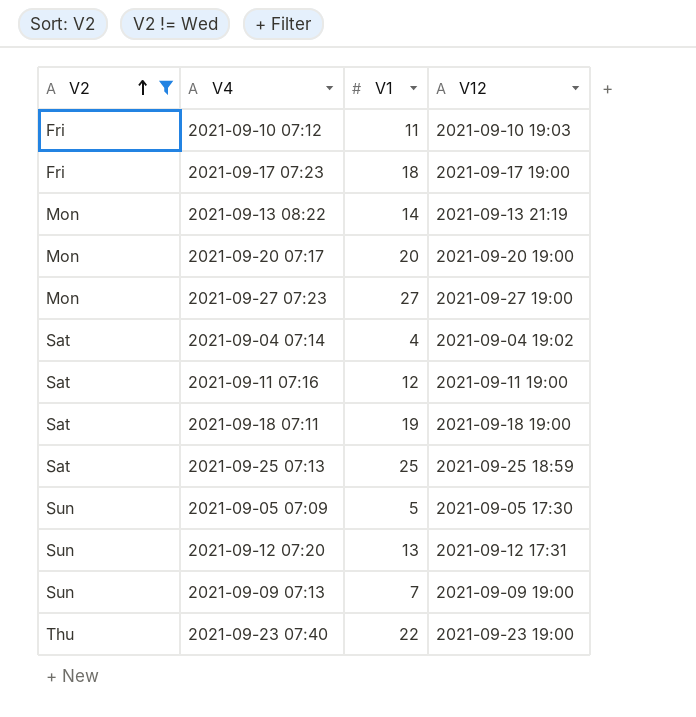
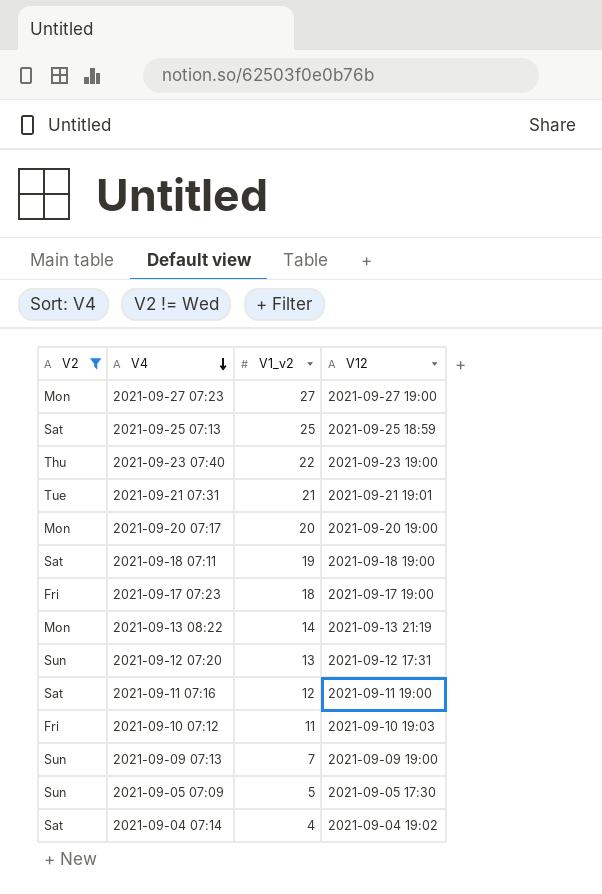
row order: V2 ascending -> V4 descending
column name: V1 -> V1_v2
row 2021-09-21 07:31: none -> Tue | 21 | 2021-09-21 19:01

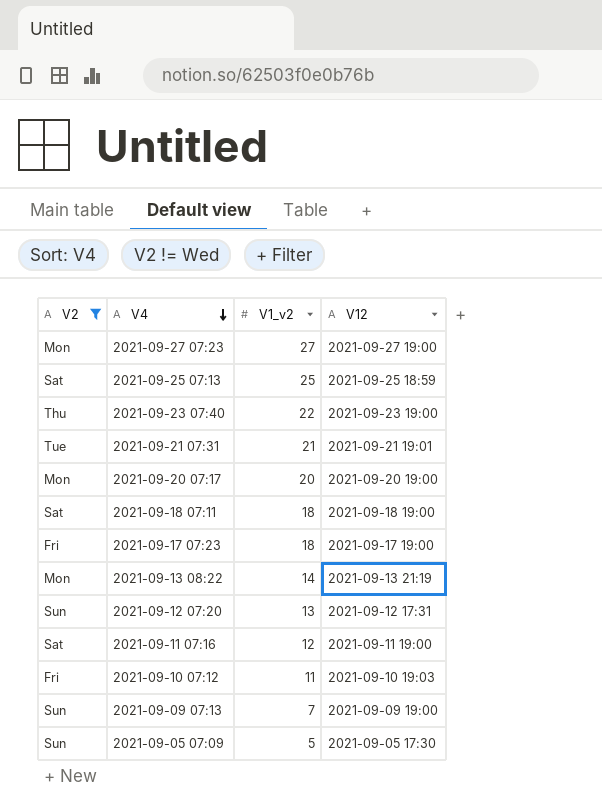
row 2021-09-04 07:14: Sat | 4 | 2021-09-04 19:02 -> none
2021-09-18 07:11 | V1_v2: 19 -> 18

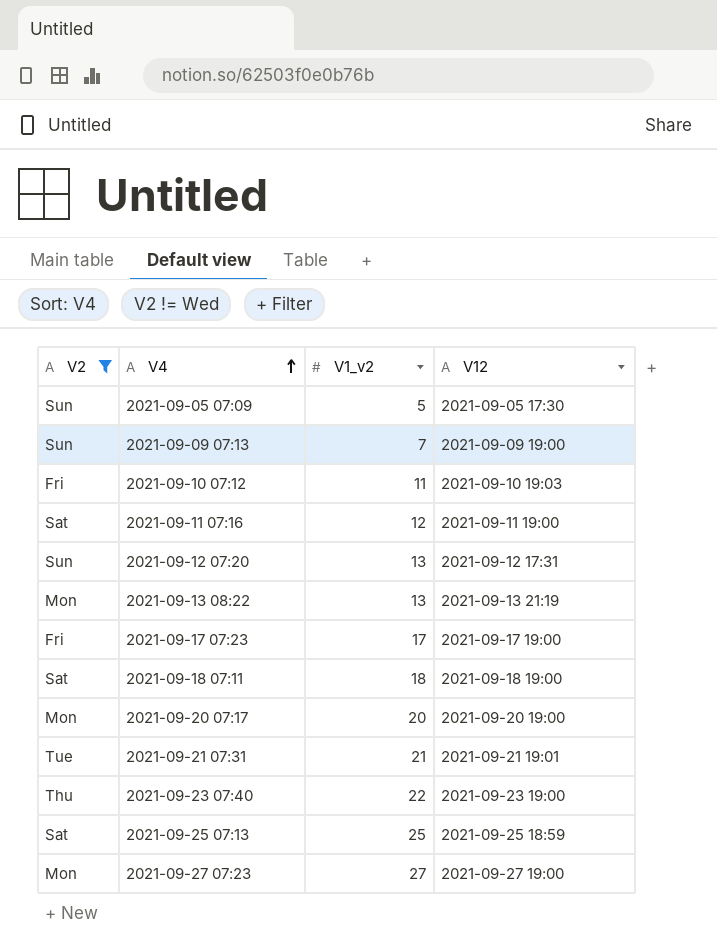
row order: V4 descending -> V4 ascending
2021-09-13 08:22 | V1_v2: 14 -> 13
2021-09-17 07:23 | V1_v2: 18 -> 17

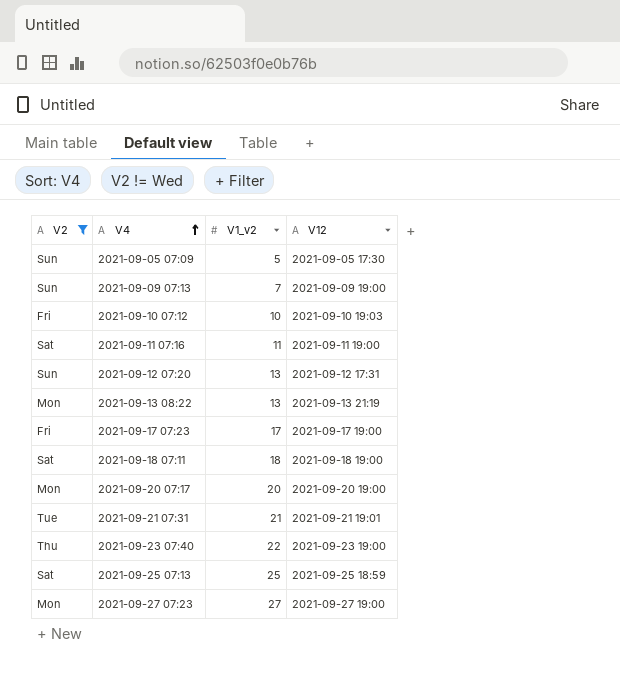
2021-09-10 07:12 | V1_v2: 11 -> 10
2021-09-11 07:16 | V1_v2: 12 -> 11

